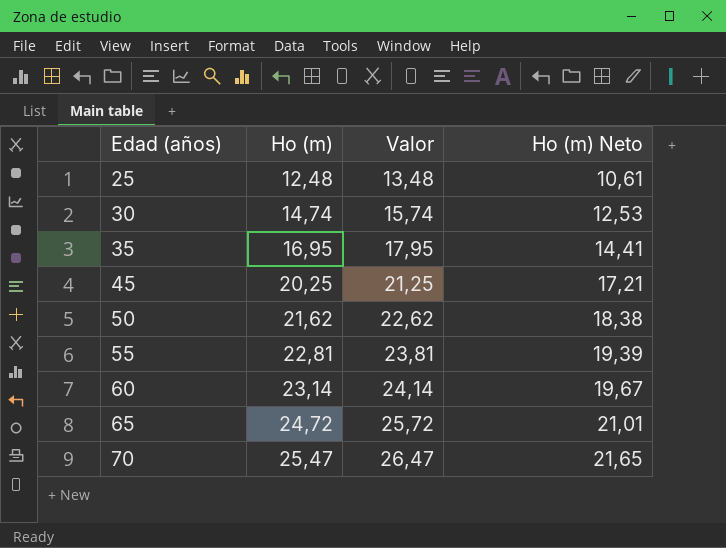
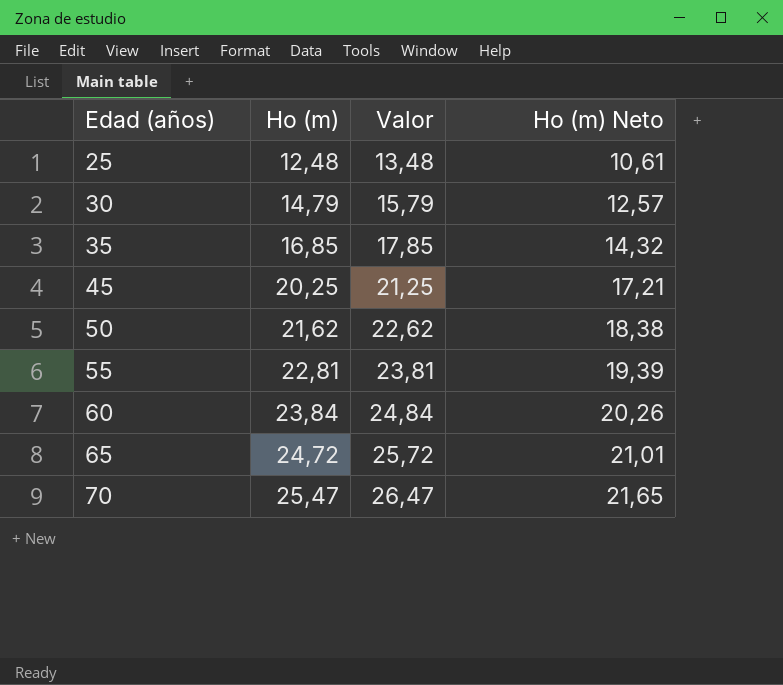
30 | Ho (m): 14,74 -> 14,79
30 | Valor: 15,74 -> 15,79
30 | Ho (m) Neto: 12,53 -> 12,57
35 | Ho (m): 16,95 -> 16,85
35 | Valor: 17,95 -> 17,85
35 | Ho (m) Neto: 14,41 -> 14,32
60 | Ho (m): 23,14 -> 23,84
60 | Valor: 24,14 -> 24,84
60 | Ho (m) Neto: 19,67 -> 20,26

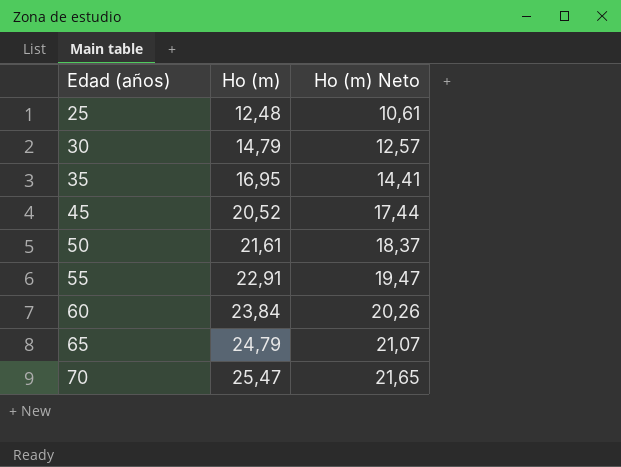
column Valor | formula: [Ho (m)] + 1 -> none
35 | Ho (m): 16,85 -> 16,95
35 | Ho (m) Neto: 14,32 -> 14,41
45 | Ho (m): 20,25 -> 20,52
45 | Ho (m) Neto: 17,21 -> 17,44
50 | Ho (m): 21,62 -> 21,61
50 | Ho (m) Neto: 18,38 -> 18,37
55 | Ho (m): 22,81 -> 22,91
55 | Ho (m) Neto: 19,39 -> 19,47
65 | Ho (m): 24,72 -> 24,79
65 | Ho (m) Neto: 21,01 -> 21,07

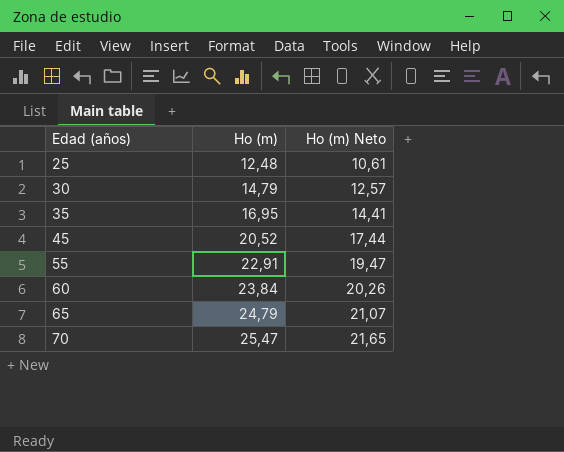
row 50: 21,61 | 18,37 -> none

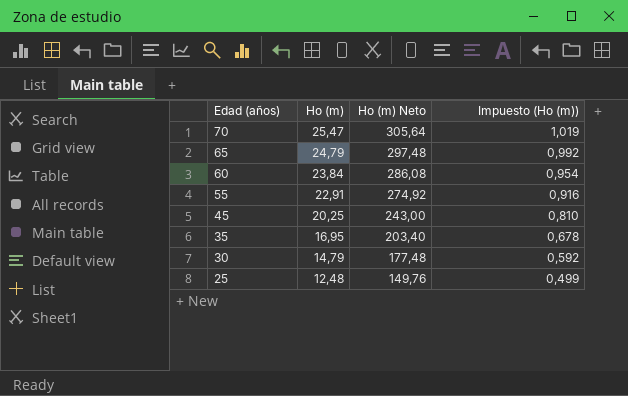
row order: Edad (años) ascending -> Edad (años) descending
column Ho (m) Neto | formula: [Ho (m)] * 0,85 -> [Ho (m)] * 12
column Impuesto (Ho (m)) | formula: none -> [Ho (m)] * 0,04
45 | Ho (m): 20,52 -> 20,25

